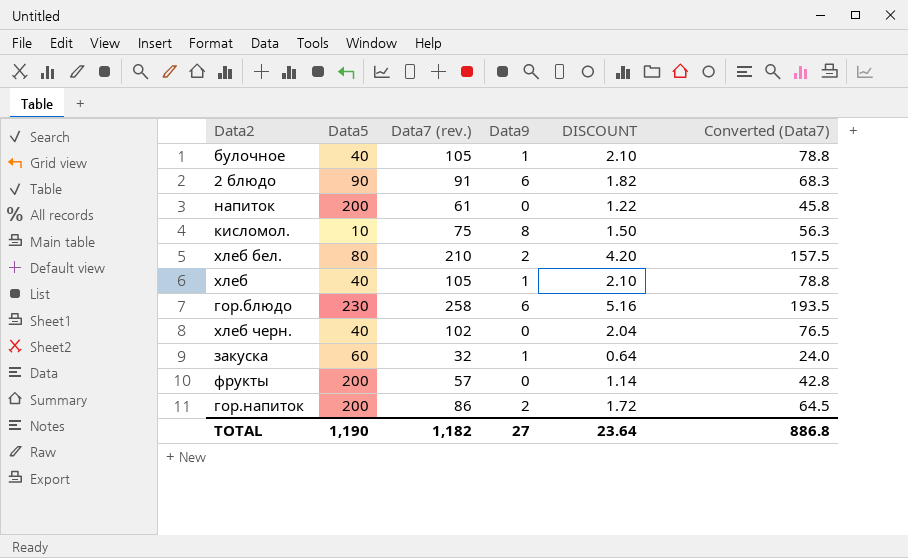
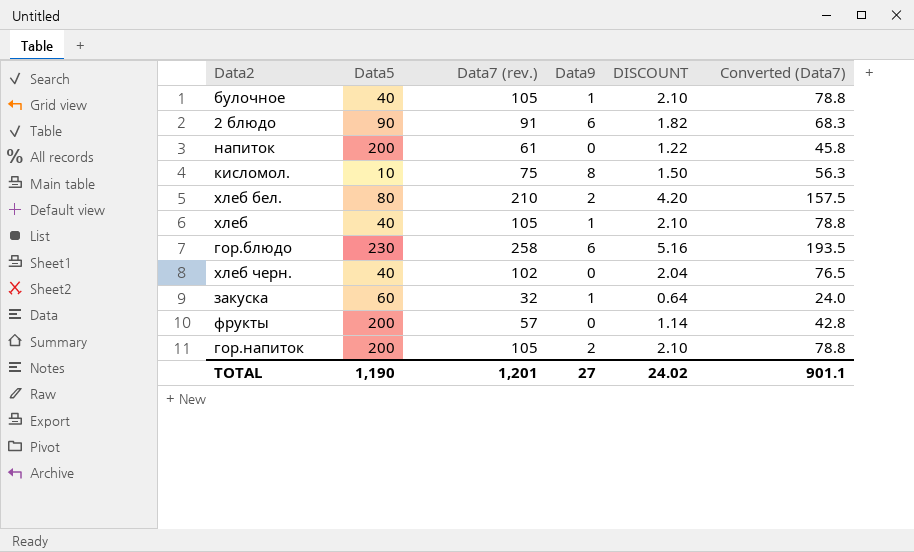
гор.напиток | Data7 (rev.): 86 -> 105
гор.напиток | DISCOUNT: 1.72 -> 2.10
гор.напиток | Converted (Data7): 64.5 -> 78.8
TOTAL | Data7 (rev.): 1,182 -> 1,201
TOTAL | DISCOUNT: 23.64 -> 24.02
TOTAL | Converted (Data7): 886.8 -> 901.1

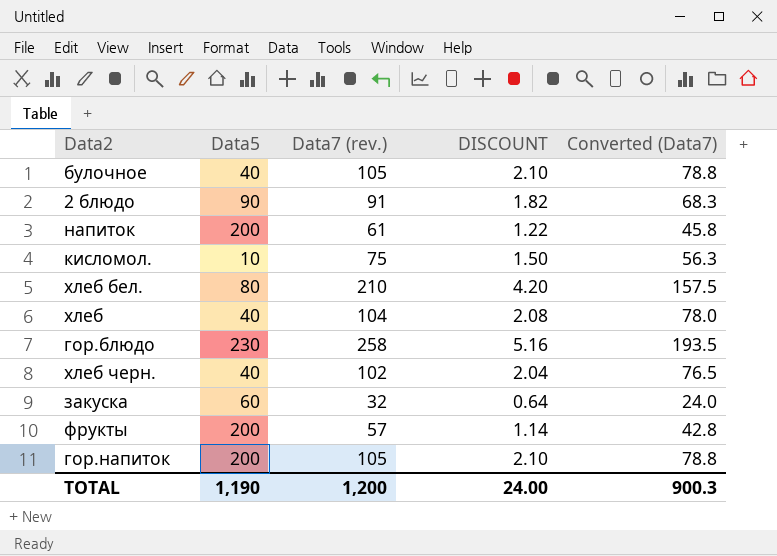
column Data9 | position: 4 -> none
хлеб | Data7 (rev.): 105 -> 104
хлеб | DISCOUNT: 2.10 -> 2.08
хлеб | Converted (Data7): 78.8 -> 78.0
TOTAL | Data7 (rev.): 1,201 -> 1,200
TOTAL | DISCOUNT: 24.02 -> 24.00
TOTAL | Converted (Data7): 901.1 -> 900.3

